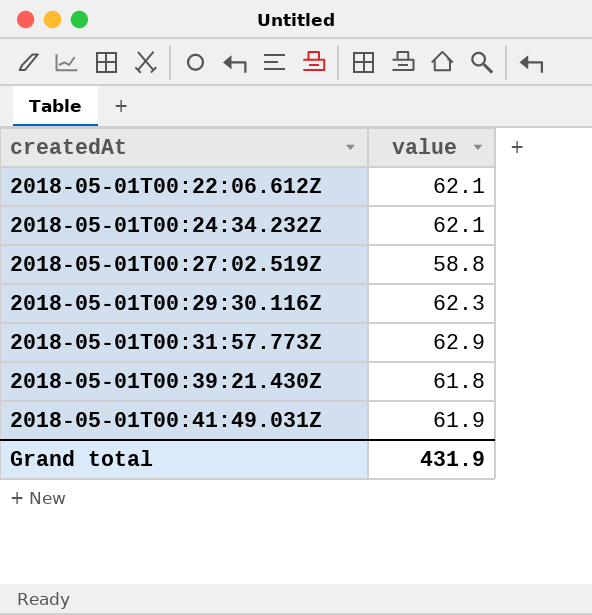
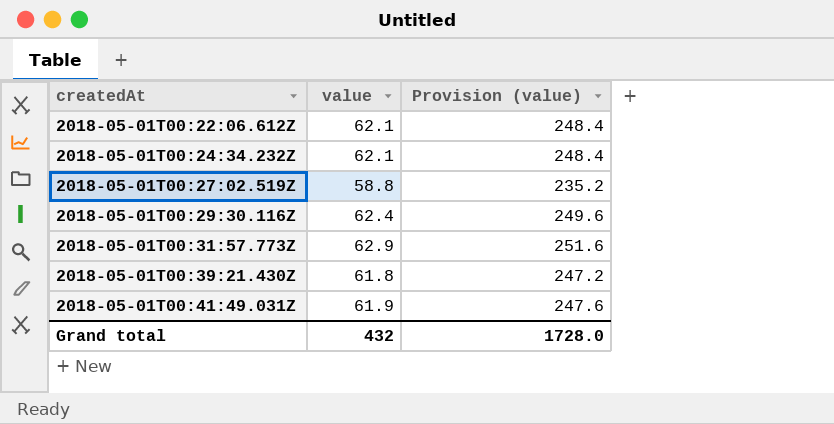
column Provision (value) | formula: none -> [value] * 4
2018-05-01T00:29:30.116Z | value: 62.3 -> 62.4
Grand total | value: 431.9 -> 432

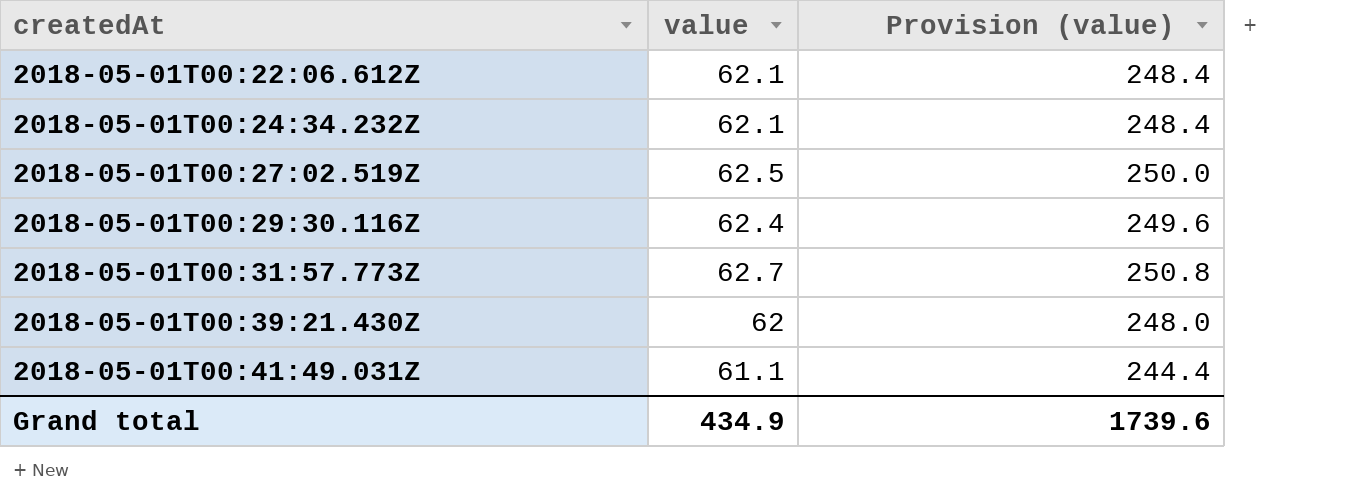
2018-05-01T00:27:02.519Z | value: 58.8 -> 62.5
2018-05-01T00:27:02.519Z | Provision (value): 235.2 -> 250.0
2018-05-01T00:31:57.773Z | value: 62.9 -> 62.7
2018-05-01T00:31:57.773Z | Provision (value): 251.6 -> 250.8
2018-05-01T00:39:21.430Z | value: 61.8 -> 62
2018-05-01T00:39:21.430Z | Provision (value): 247.2 -> 248.0
2018-05-01T00:41:49.031Z | value: 61.9 -> 61.1
2018-05-01T00:41:49.031Z | Provision (value): 247.6 -> 244.4
Grand total | value: 432 -> 434.9
Grand total | Provision (value): 1728.0 -> 1739.6

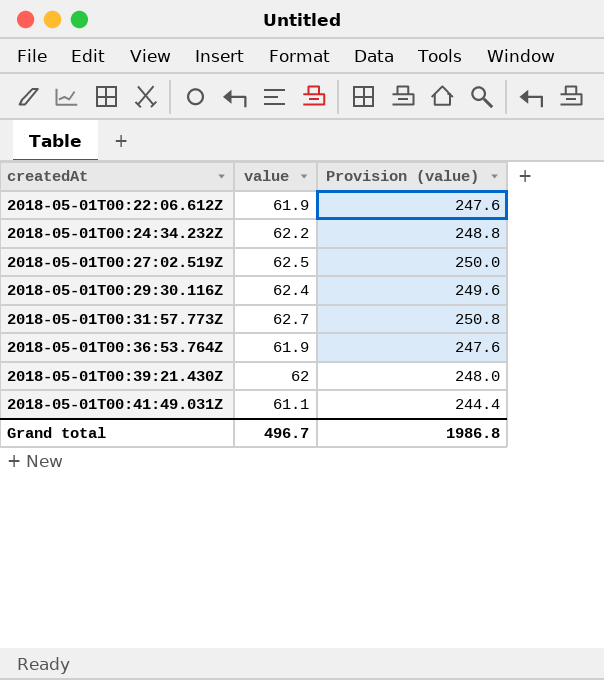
2018-05-01T00:22:06.612Z | value: 62.1 -> 61.9
2018-05-01T00:22:06.612Z | Provision (value): 248.4 -> 247.6
2018-05-01T00:24:34.232Z | value: 62.1 -> 62.2
2018-05-01T00:24:34.232Z | Provision (value): 248.4 -> 248.8
row 2018-05-01T00:36:53.764Z: none -> 61.9 | 247.6
Grand total | value: 434.9 -> 496.7
Grand total | Provision (value): 1739.6 -> 1986.8

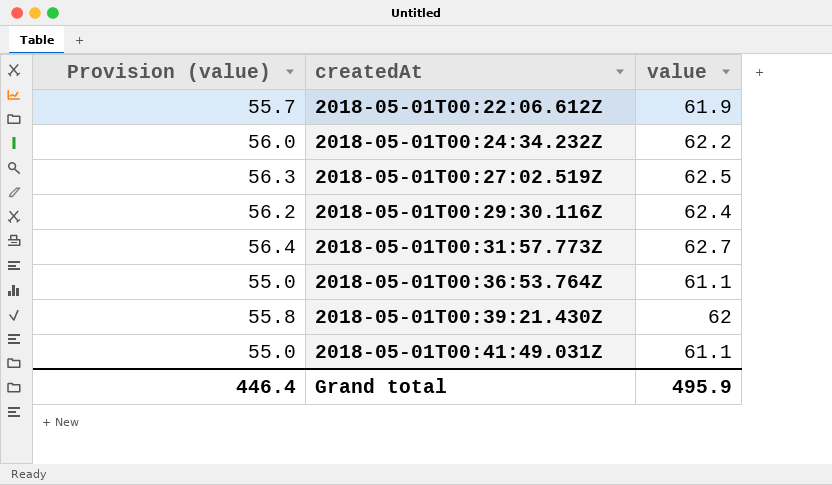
column Provision (value) | formula: [value] * 4 -> [value] * 0.9
column Provision (value) | position: 3 -> 1
2018-05-01T00:36:53.764Z | value: 61.9 -> 61.1
Grand total | Provision (value): 1986.8 -> 446.4
Grand total | value: 496.7 -> 495.9

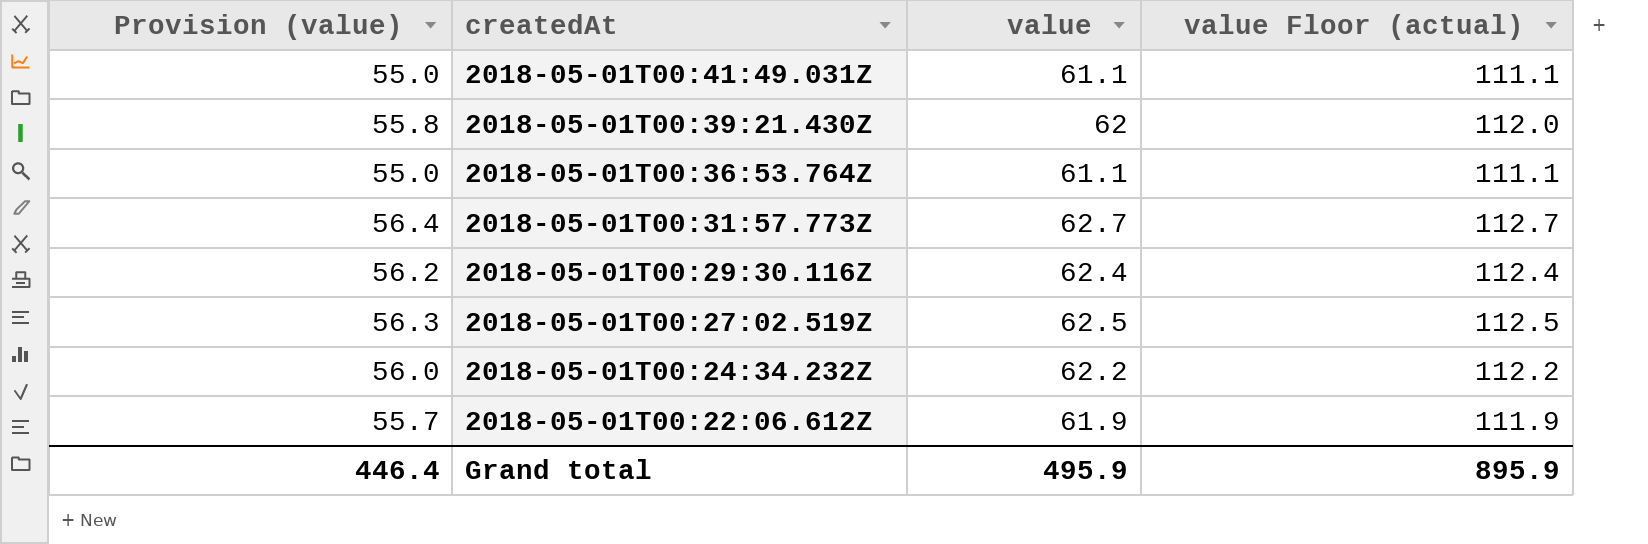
row order: createdAt ascending -> createdAt descending
column value Floor (actual) | formula: none -> [value] + 50

